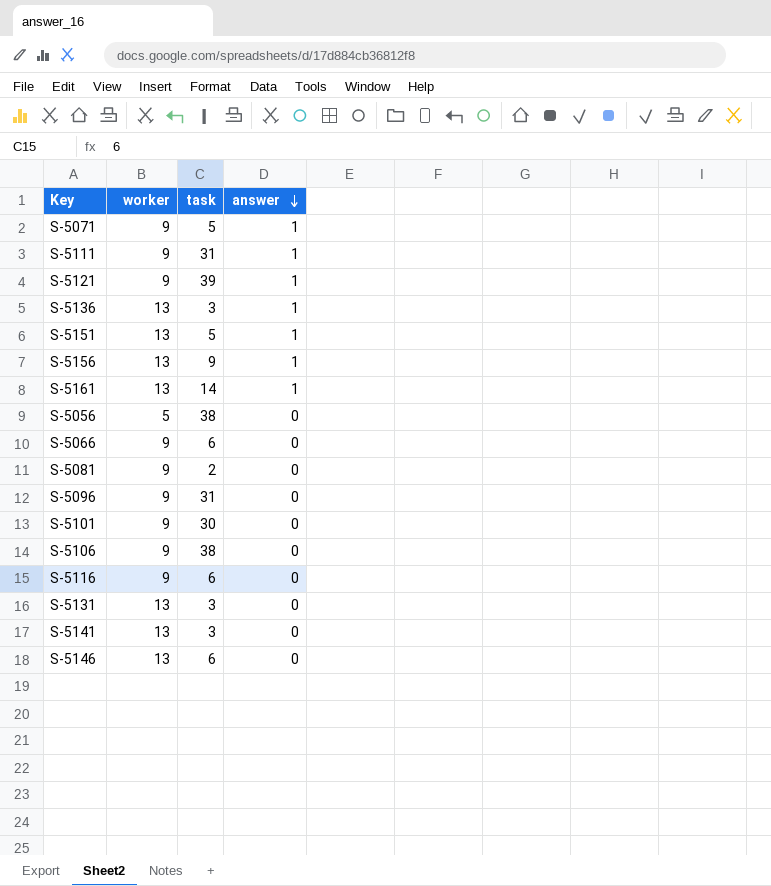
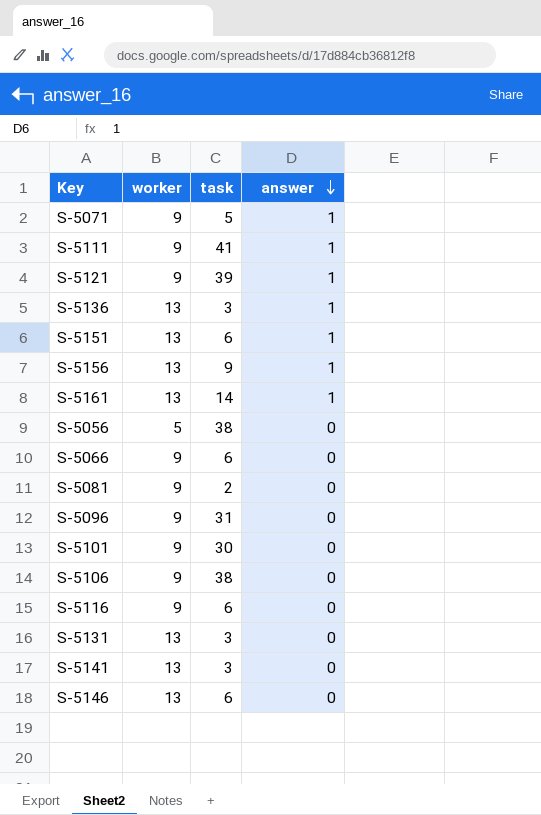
S-5111 | task: 31 -> 41
S-5151 | task: 5 -> 6

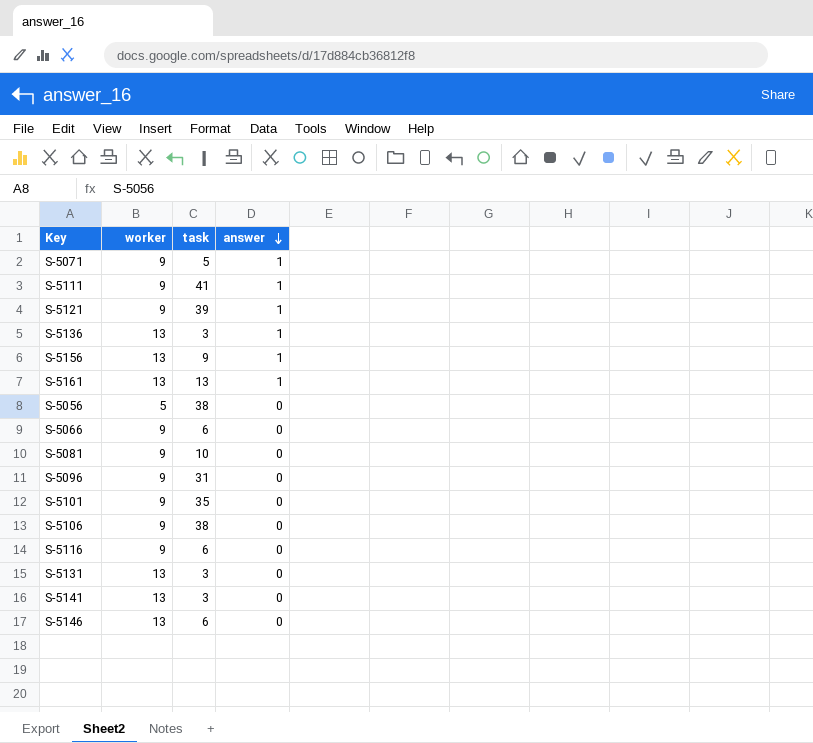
row S-5151: 13 | 6 | 1 -> none
S-5161 | task: 14 -> 13
S-5081 | task: 2 -> 10
S-5101 | task: 30 -> 35

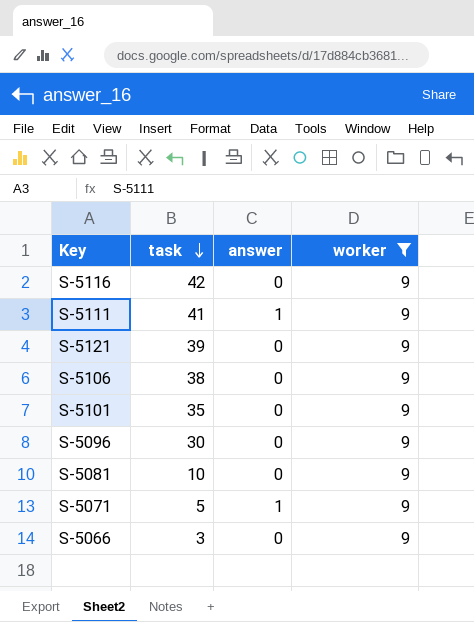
filter: none -> worker = 9
row order: answer descending -> task descending
column worker | position: 2 -> 4
S-5116 | task: 6 -> 42
S-5121 | answer: 1 -> 0
S-5096 | task: 31 -> 30
S-5066 | task: 6 -> 3

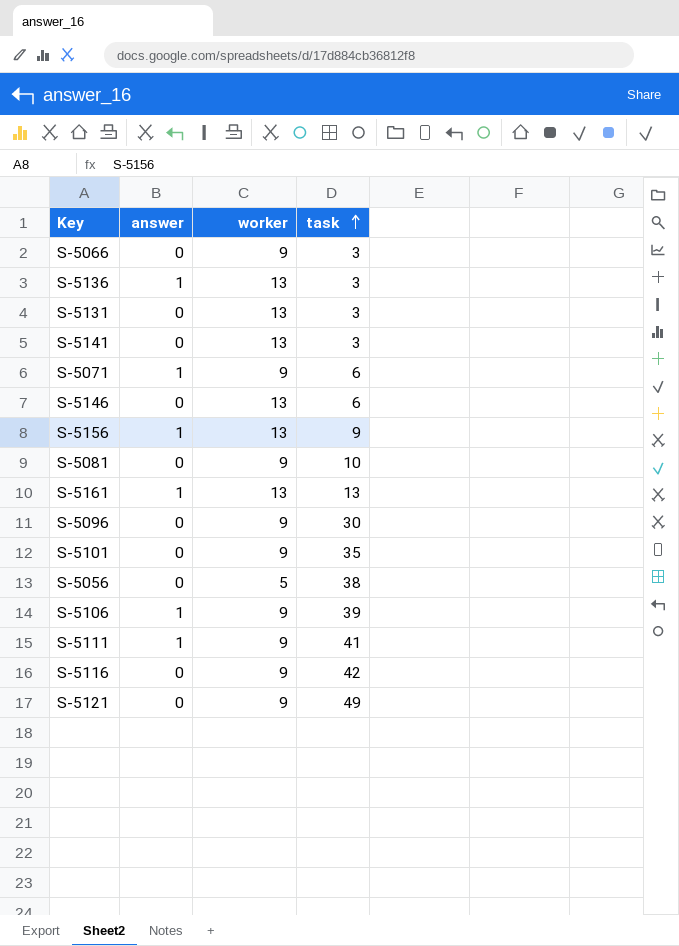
filter: worker = 9 -> none
row order: task descending -> task ascending
column task | position: 2 -> 4
S-5071 | task: 5 -> 6
S-5106 | answer: 0 -> 1
S-5106 | task: 38 -> 39
S-5121 | task: 39 -> 49

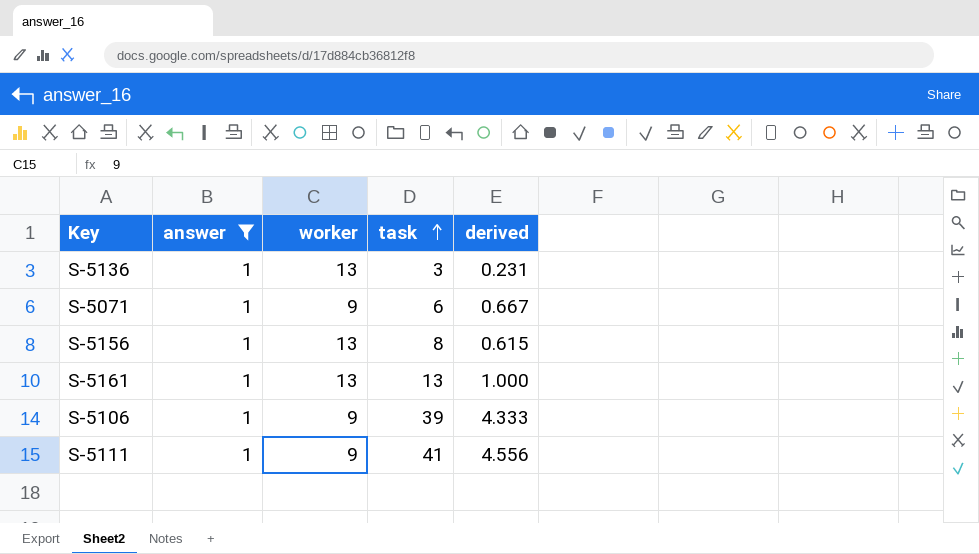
filter: none -> answer = 1
column derived | formula: none -> [task] / [worker]
S-5156 | task: 9 -> 8

